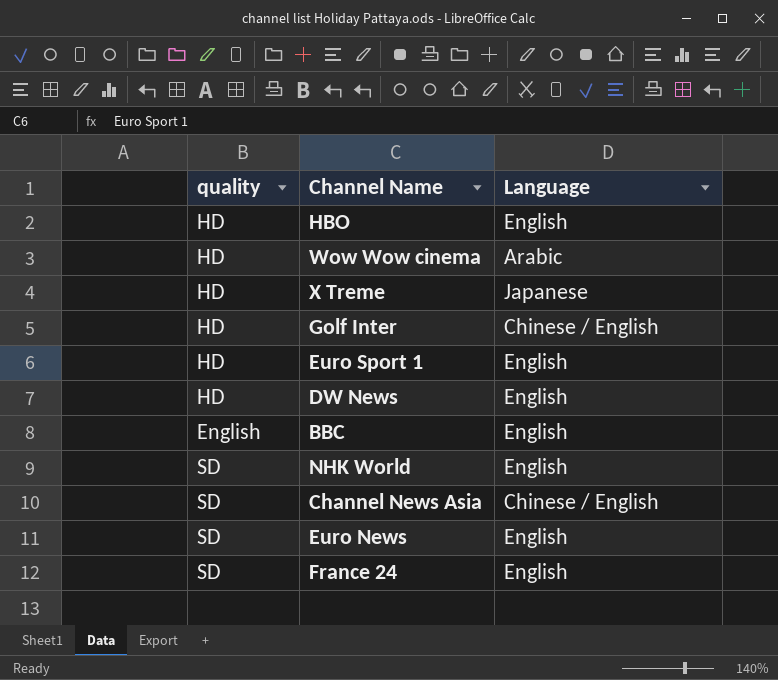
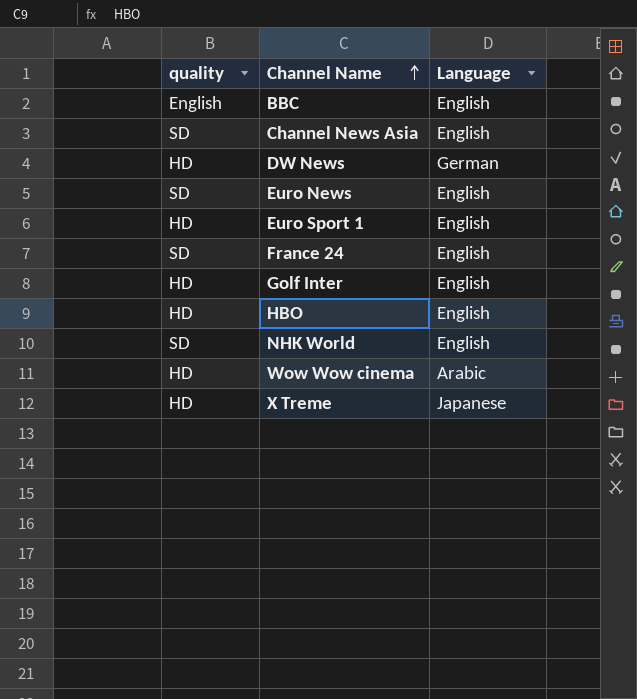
row order: none -> Channel Name ascending
Channel News Asia | Language: Chinese / English -> English
DW News | Language: English -> German
Golf Inter | Language: Chinese / English -> English

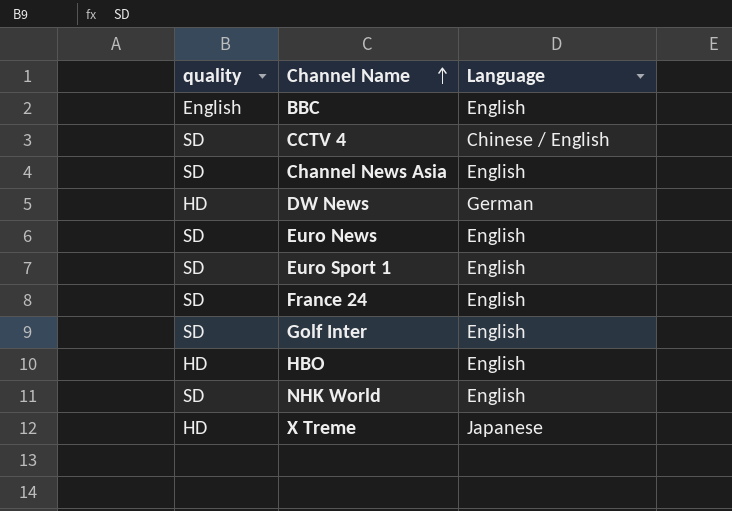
row Wow Wow cinema: HD | Arabic -> none
row CCTV 4: none -> SD | Chinese / English
Euro Sport 1 | quality: HD -> SD
Golf Inter | quality: HD -> SD

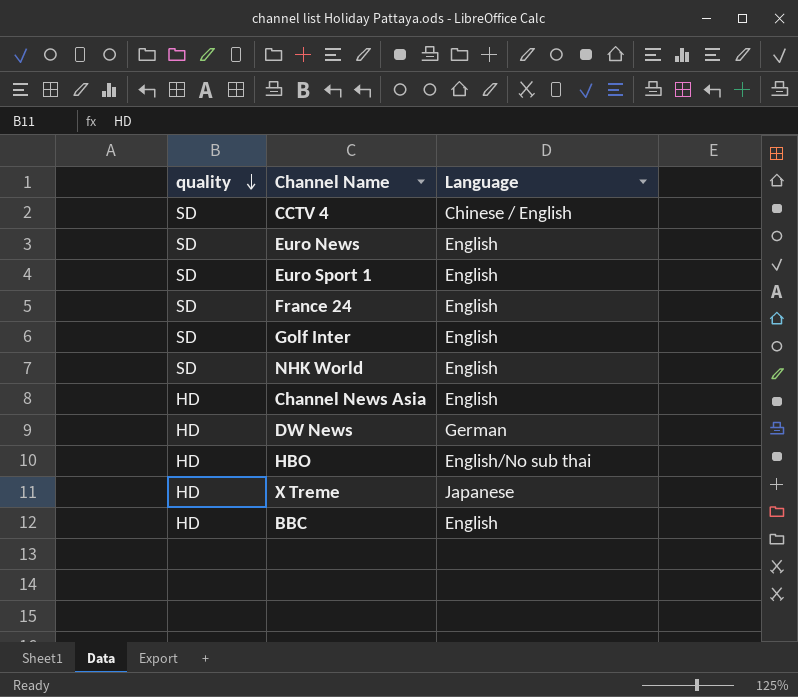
row order: Channel Name ascending -> quality descending
Channel News Asia | quality: SD -> HD
HBO | Language: English -> English/No sub thai
BBC | quality: English -> HD

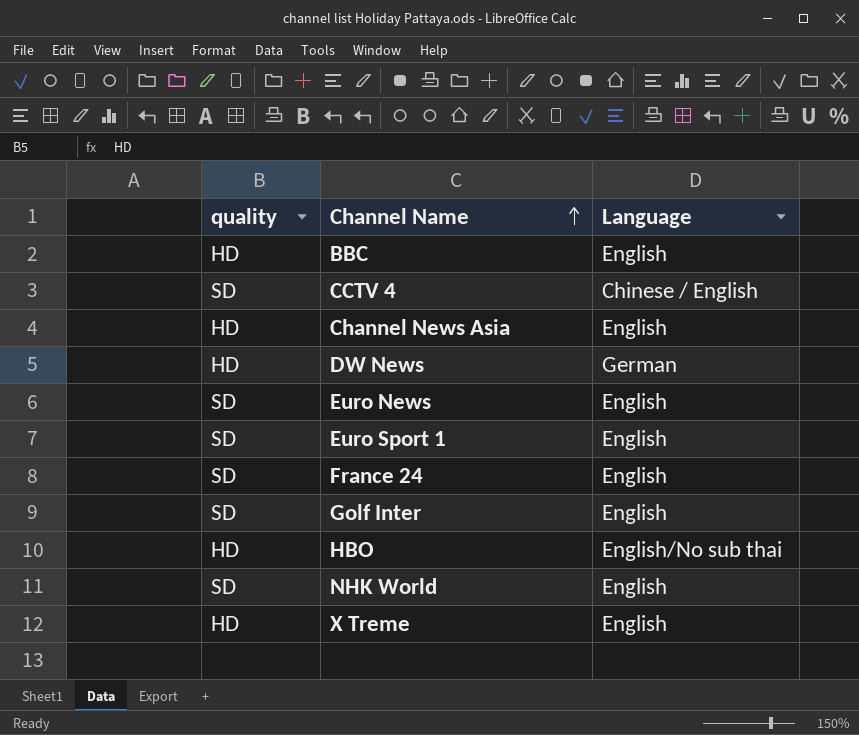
row order: quality descending -> Channel Name ascending
X Treme | Language: Japanese -> English

